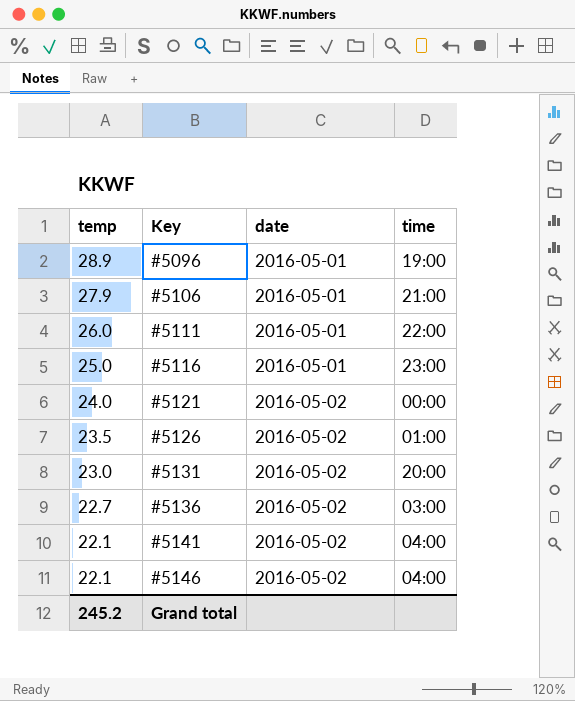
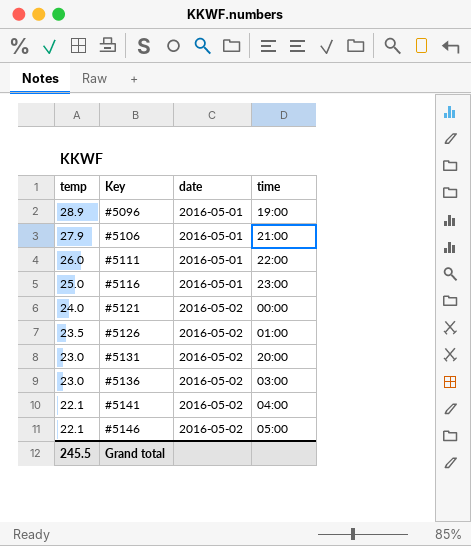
#5136 | temp: 22.7 -> 23.0
#5146 | time: 04:00 -> 05:00
Grand total | temp: 245.2 -> 245.5

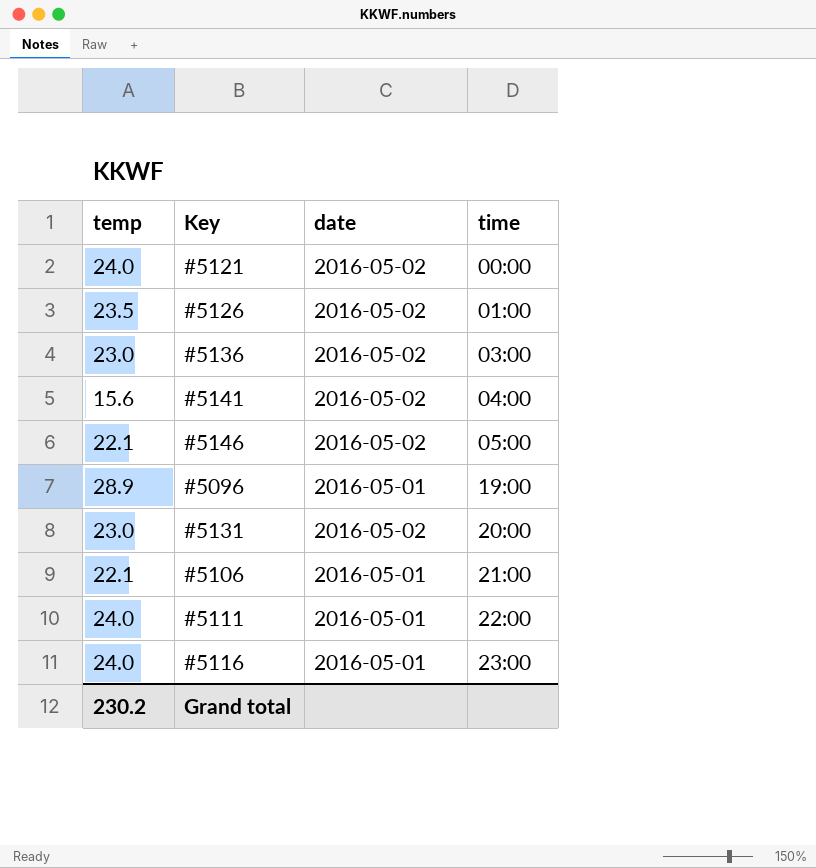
row order: temp descending -> time ascending
#5141 | temp: 22.1 -> 15.6
#5106 | temp: 27.9 -> 22.1
#5111 | temp: 26.0 -> 24.0
#5116 | temp: 25.0 -> 24.0
Grand total | temp: 245.5 -> 230.2

